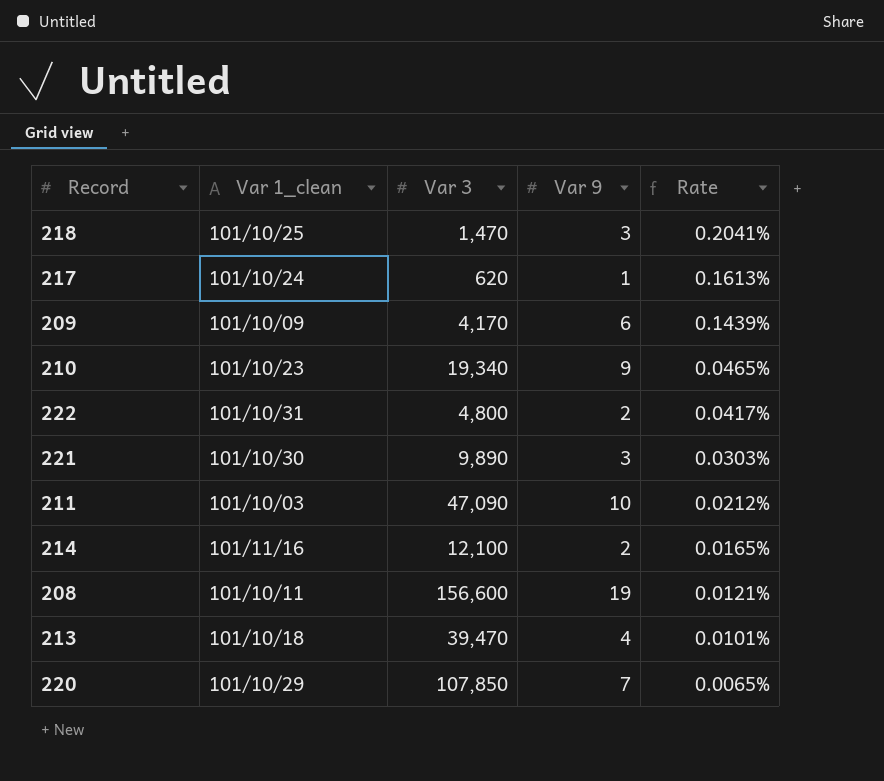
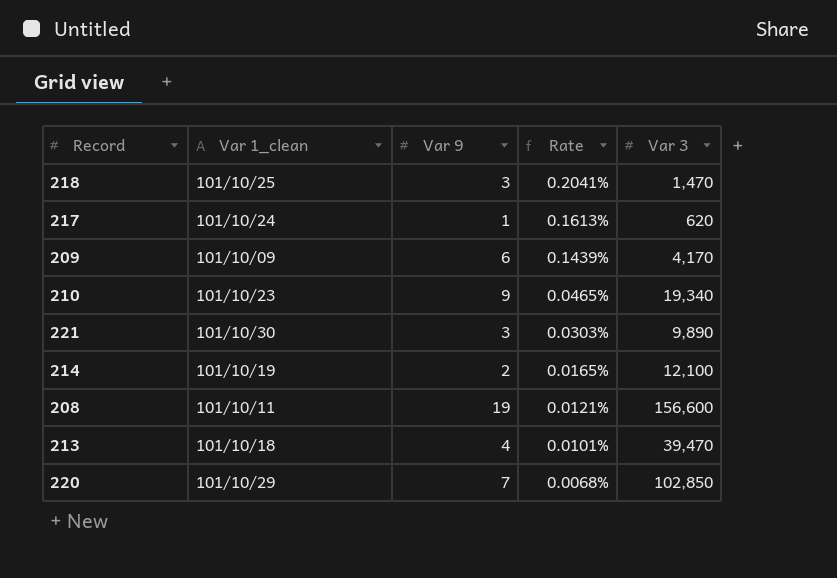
column Var 3 | position: 3 -> 5
row 222: 101/10/31 | 4,800 | 2 | 0.0417% -> none
row 211: 101/10/03 | 47,090 | 10 | 0.0212% -> none
214 | Var 1_clean: 101/11/16 -> 101/10/19
220 | Rate: 0.0065% -> 0.0068%
220 | Var 3: 107,850 -> 102,850

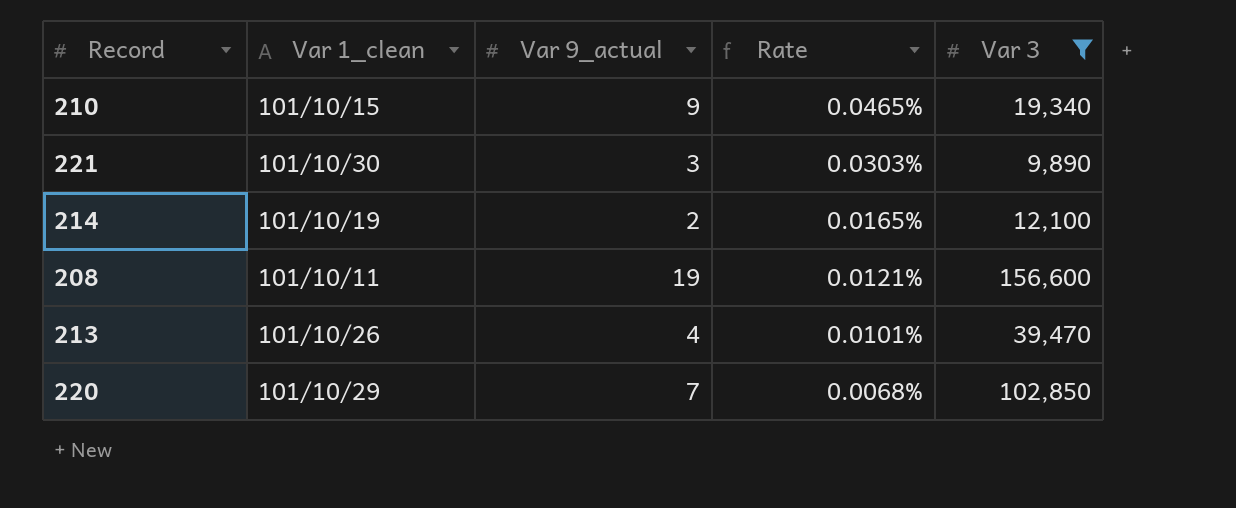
filter: none -> Var 3 >= 9,890
column name: Var 9 -> Var 9_actual
210 | Var 1_clean: 101/10/23 -> 101/10/15
213 | Var 1_clean: 101/10/18 -> 101/10/26

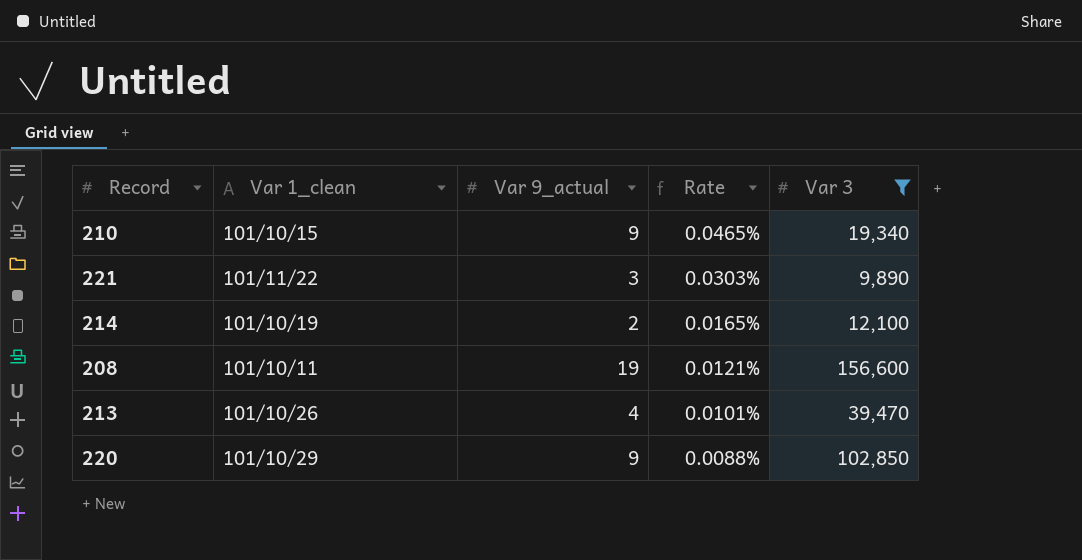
221 | Var 1_clean: 101/10/30 -> 101/11/22
220 | Var 9_actual: 7 -> 9
220 | Rate: 0.0068% -> 0.0088%

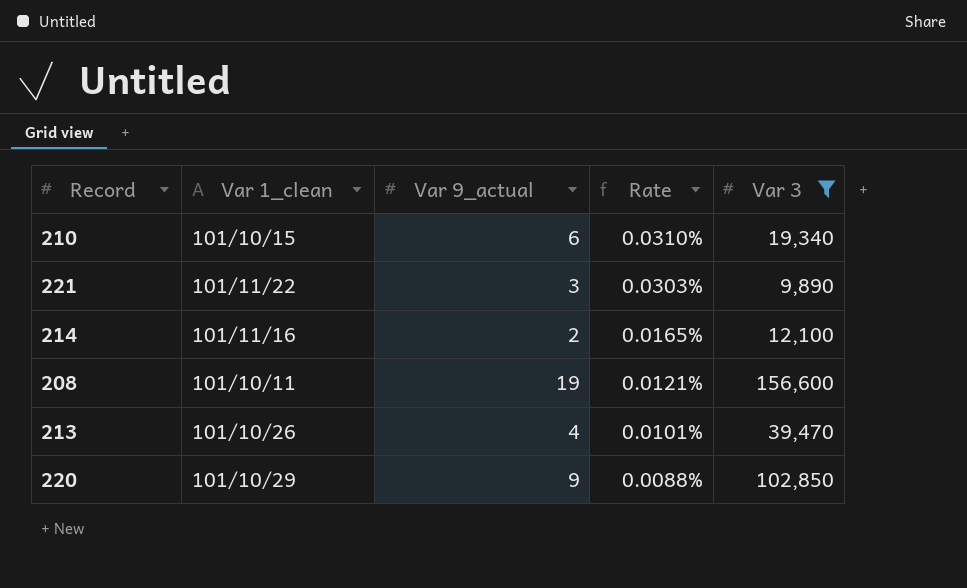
210 | Var 9_actual: 9 -> 6
210 | Rate: 0.0465% -> 0.0310%
214 | Var 1_clean: 101/10/19 -> 101/11/16

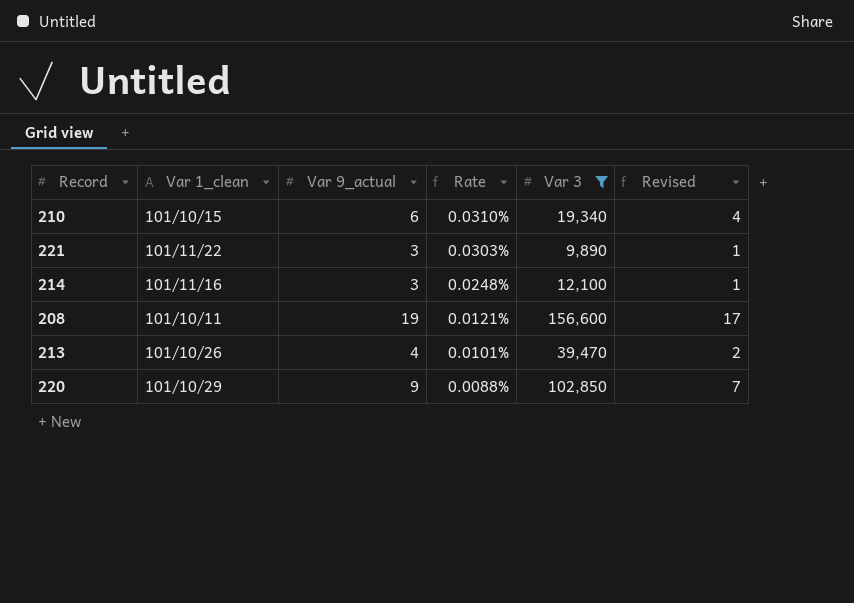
column Revised | formula: none -> [Var 9_actual] - 2
214 | Var 9_actual: 2 -> 3
214 | Rate: 0.0165% -> 0.0248%

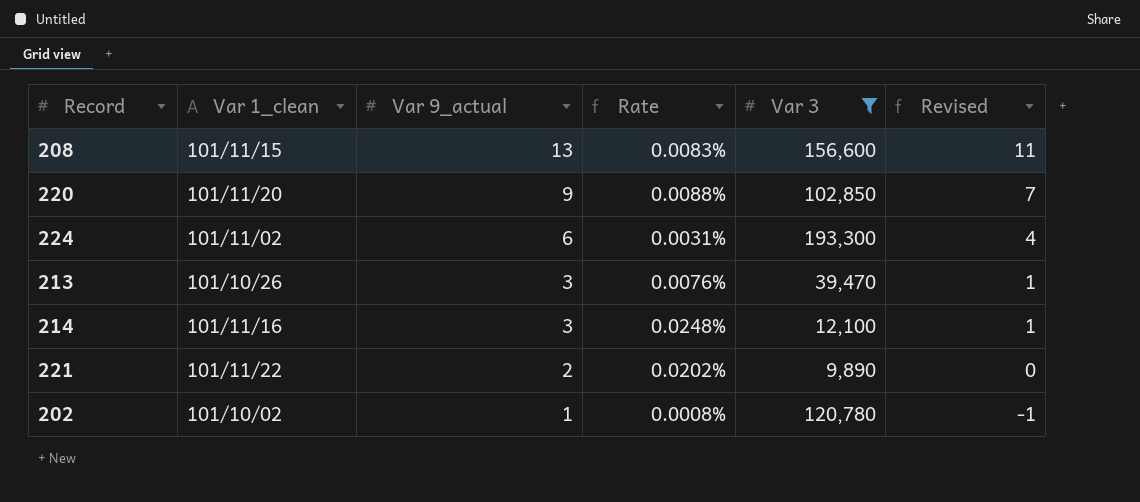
row order: Rate descending -> Var 9_actual descending
row 210: 101/10/15 | 6 | 0.0310% | 19,340 | 4 -> none
208 | Var 1_clean: 101/10/11 -> 101/11/15
208 | Var 9_actual: 19 -> 13
208 | Rate: 0.0121% -> 0.0083%
208 | Revised: 17 -> 11
220 | Var 1_clean: 101/10/29 -> 101/11/20
row 224: none -> 101/11/02 | 6 | 0.0031% | 193,300 | 4
213 | Var 9_actual: 4 -> 3
213 | Rate: 0.0101% -> 0.0076%
213 | Revised: 2 -> 1
221 | Var 9_actual: 3 -> 2
221 | Rate: 0.0303% -> 0.0202%
221 | Revised: 1 -> 0
row 202: none -> 101/10/02 | 1 | 0.0008% | 120,780 | -1

